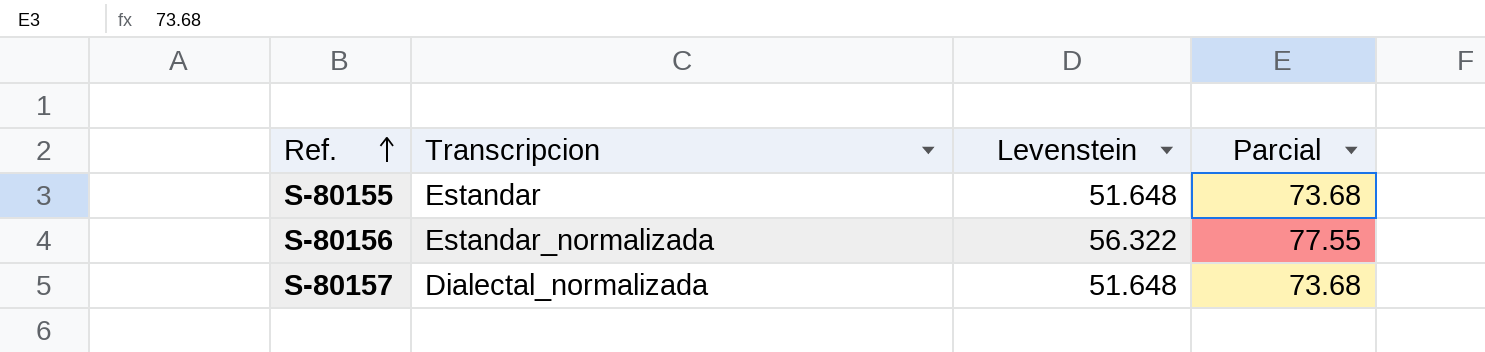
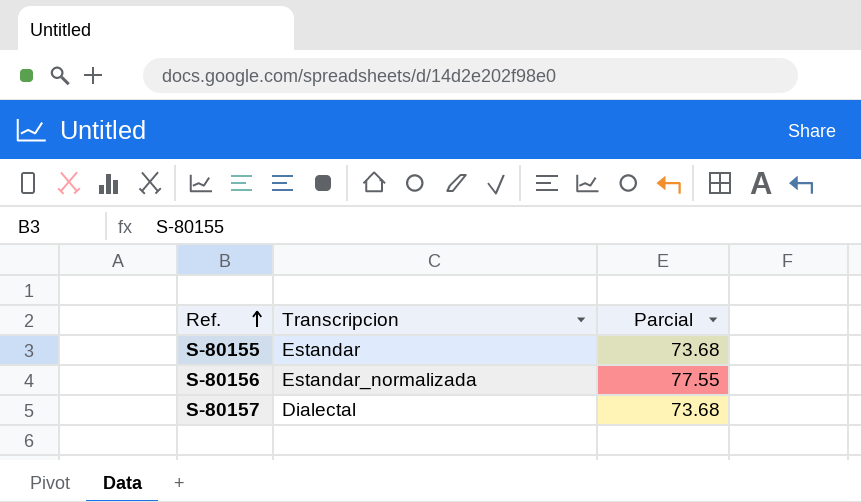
column Levenstein | position: 3 -> none
S-80157 | Transcripcion: Dialectal_normalizada -> Dialectal

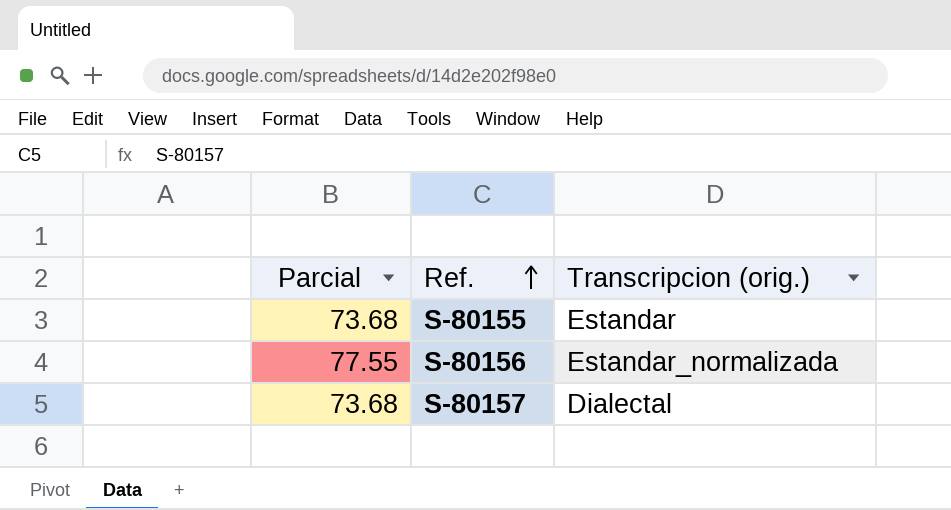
column Parcial | position: 3 -> 1
column name: Transcripcion -> Transcripcion (orig.)

